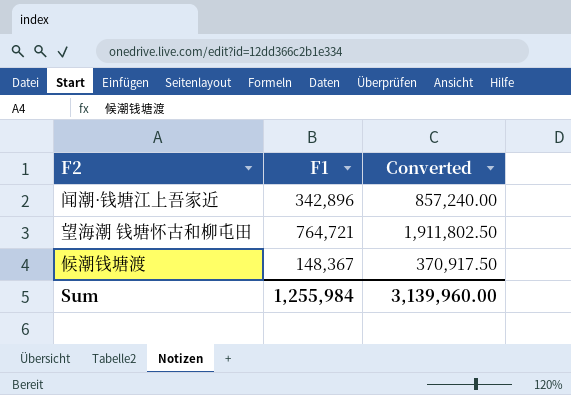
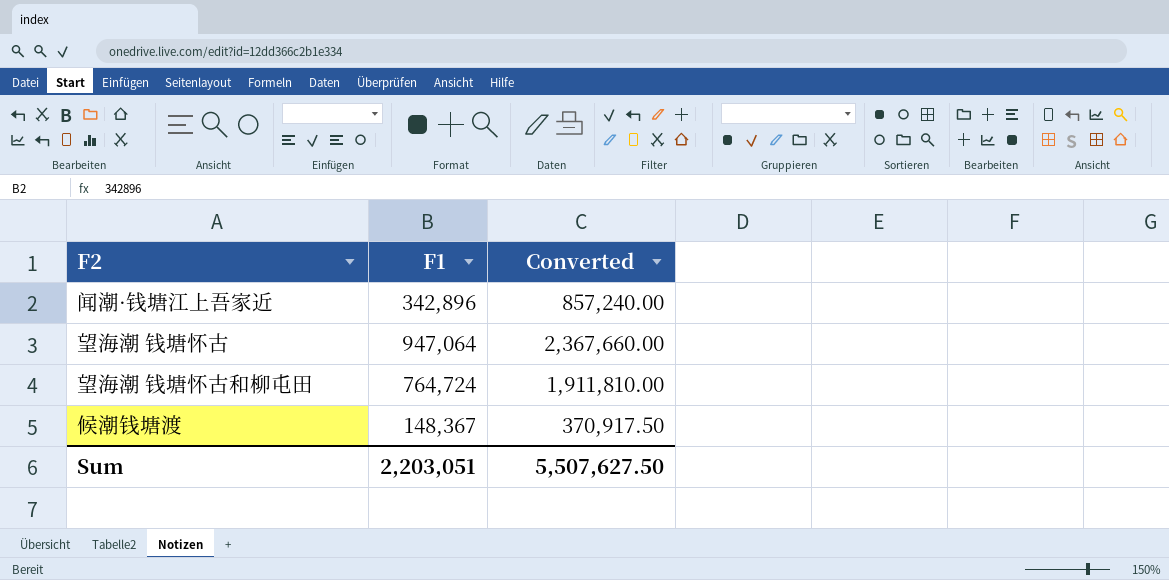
row 望海潮 钱塘怀古: none -> 947,064 | 2,367,660.00
望海潮 钱塘怀古和柳屯田 | F1: 764,721 -> 764,724
望海潮 钱塘怀古和柳屯田 | Converted: 1,911,802.50 -> 1,911,810.00
Sum | F1: 1,255,984 -> 2,203,051
Sum | Converted: 3,139,960.00 -> 5,507,627.50

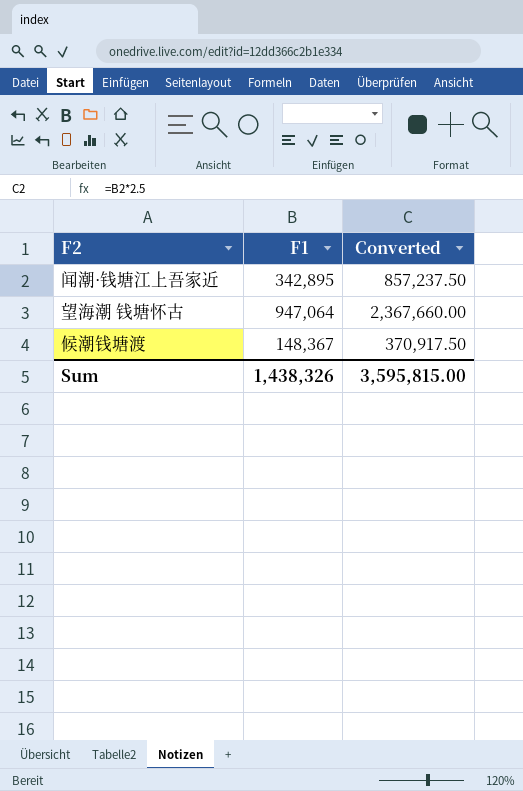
row 望海潮 钱塘怀古和柳屯田: 764,724 | 1,911,810.00 -> none
闻潮·钱塘江上吾家近 | F1: 342,896 -> 342,895
闻潮·钱塘江上吾家近 | Converted: 857,240.00 -> 857,237.50
Sum | F1: 2,203,051 -> 1,438,326
Sum | Converted: 5,507,627.50 -> 3,595,815.00

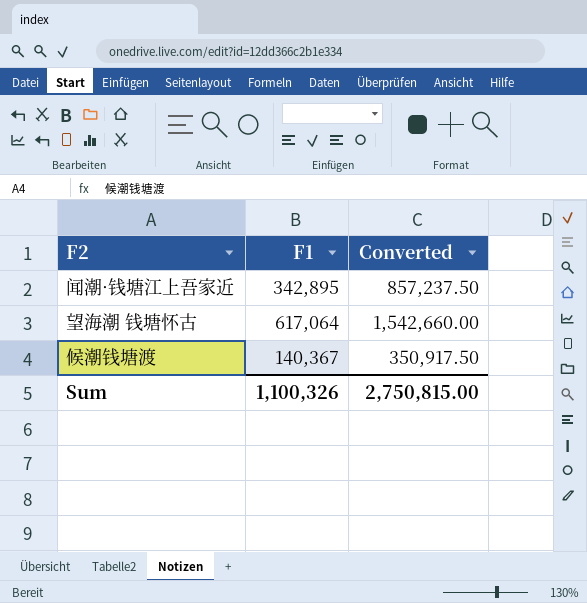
望海潮 钱塘怀古 | F1: 947,064 -> 617,064
望海潮 钱塘怀古 | Converted: 2,367,660.00 -> 1,542,660.00
候潮钱塘渡 | F1: 148,367 -> 140,367
候潮钱塘渡 | Converted: 370,917.50 -> 350,917.50
Sum | F1: 1,438,326 -> 1,100,326
Sum | Converted: 3,595,815.00 -> 2,750,815.00

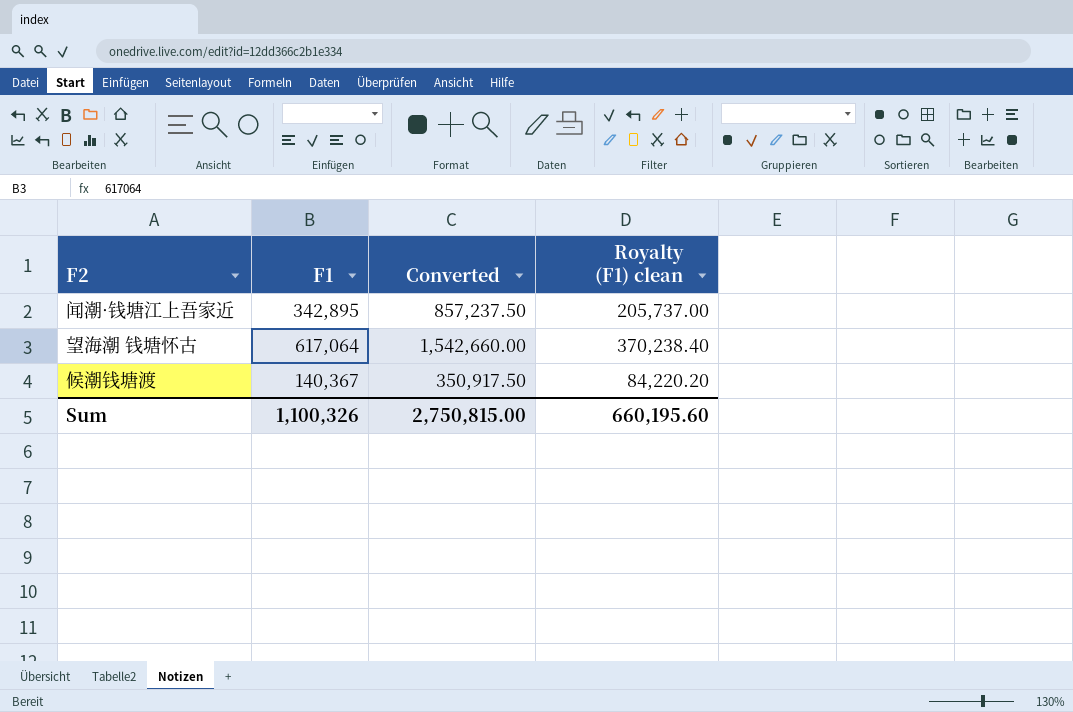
column Royalty (F1) clean | formula: none -> [F1] * 0.6

